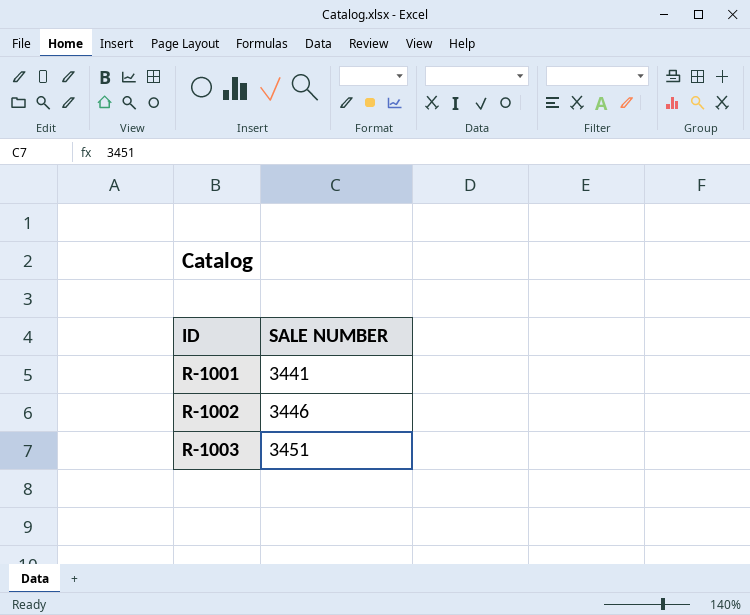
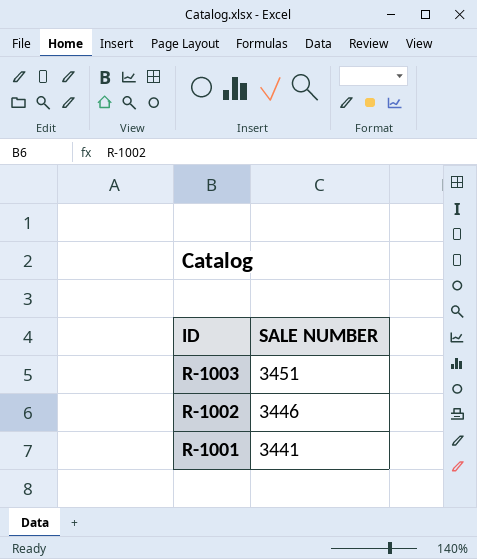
row order: ID ascending -> ID descending

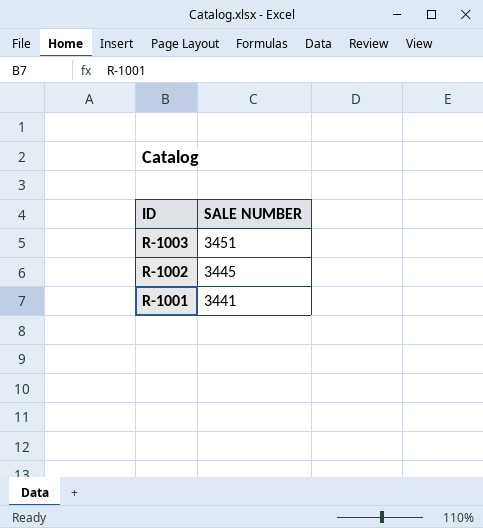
R-1002 | SALE NUMBER: 3446 -> 3445

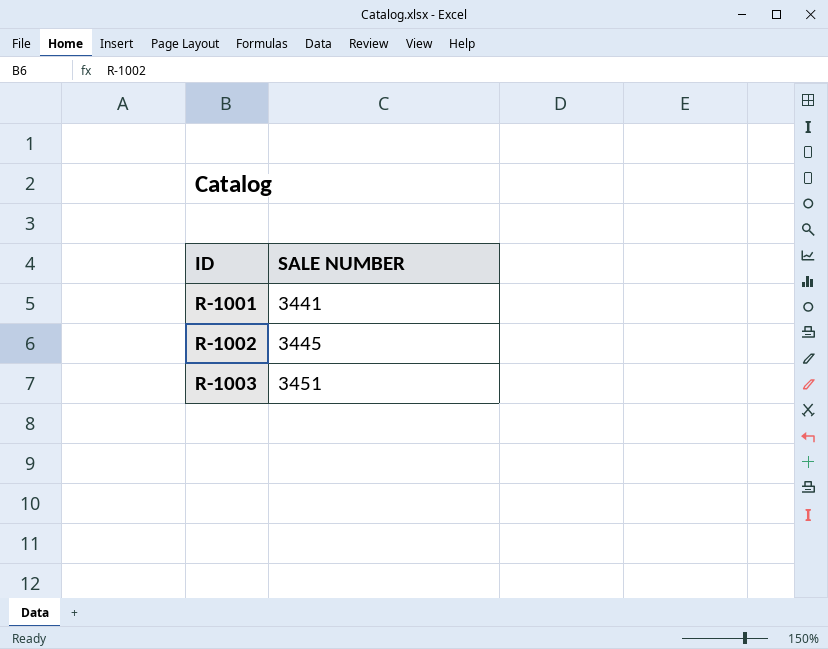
row order: ID descending -> ID ascending

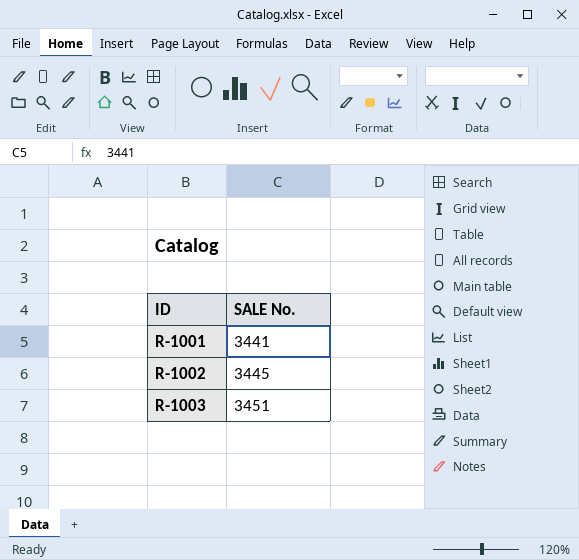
column name: SALE NUMBER -> SALE No.

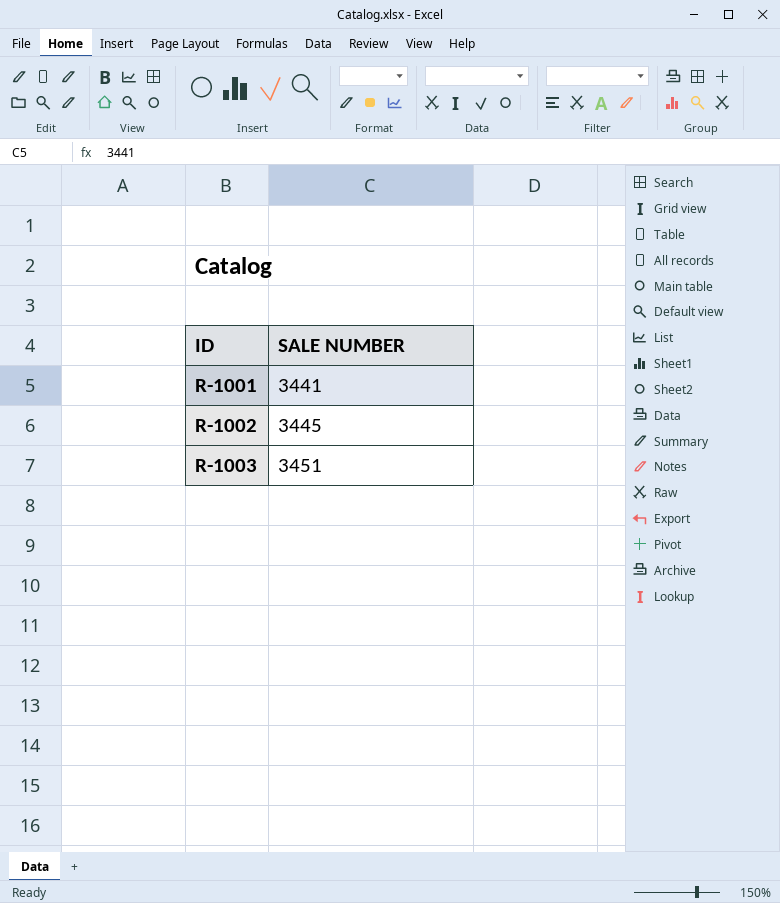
column name: SALE No. -> SALE NUMBER

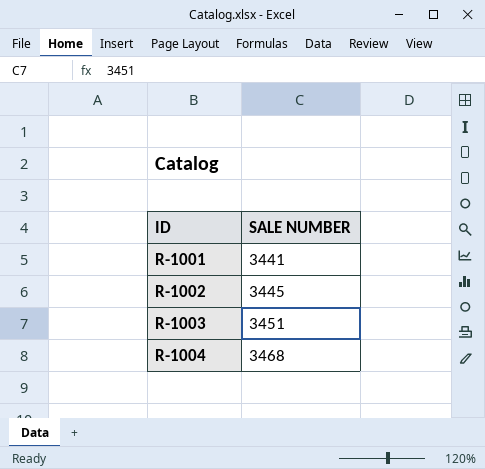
row R-1004: none -> 3468

